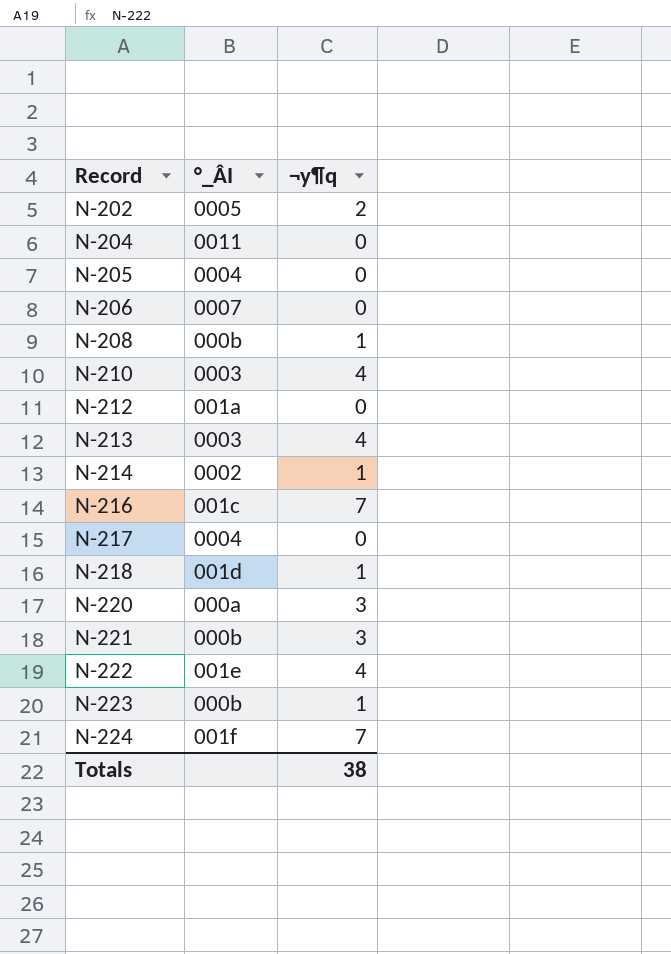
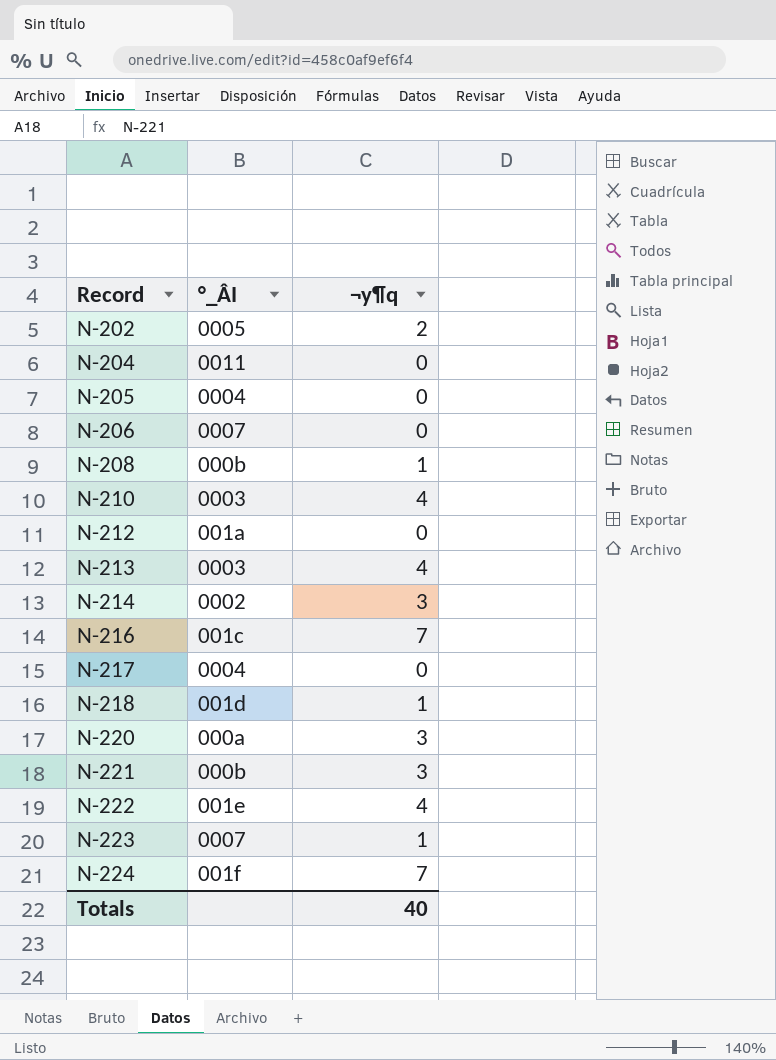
N-214 | ¬y¶q: 1 -> 3
N-223 | °_ÂI: 000b -> 0007
Totals | ¬y¶q: 38 -> 40

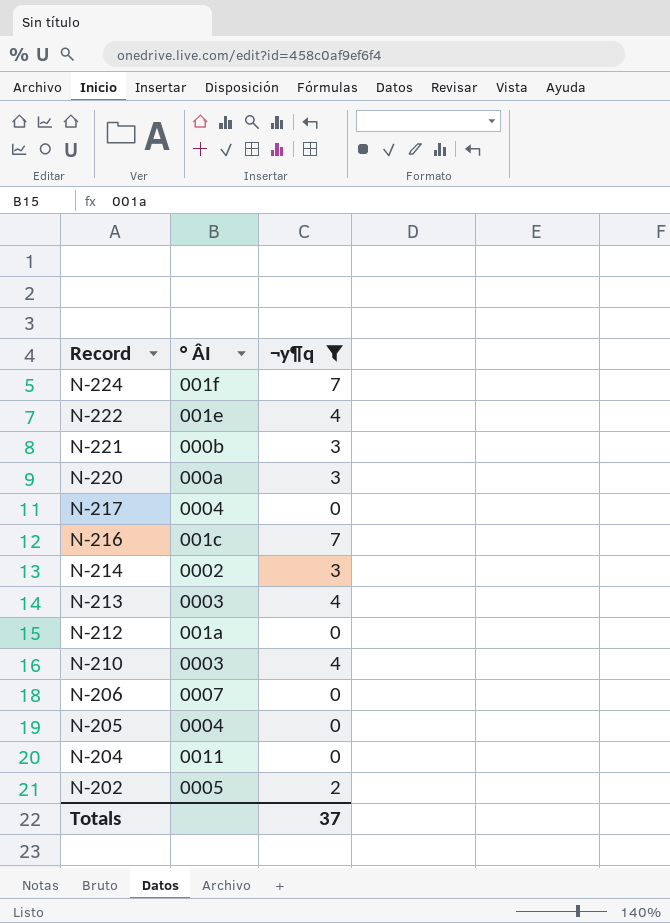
filter: none -> ¬y¶q != 1
row order: Record ascending -> Record descending
column name: °_ÂI -> ° ÂI
Totals | ¬y¶q: 40 -> 37

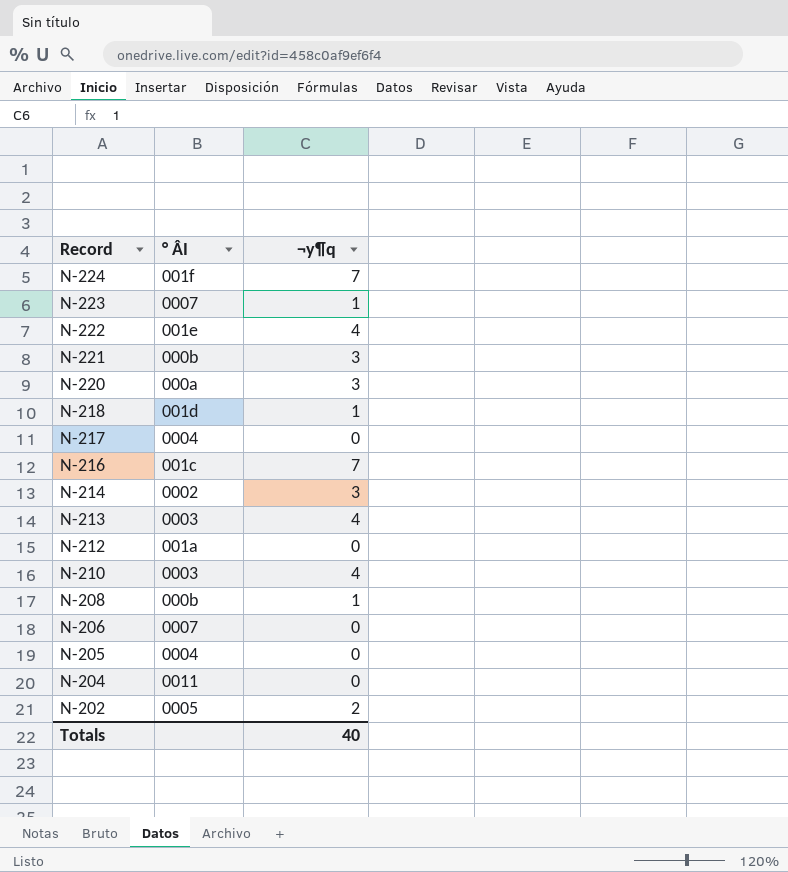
filter: ¬y¶q != 1 -> none
Totals | ¬y¶q: 37 -> 40

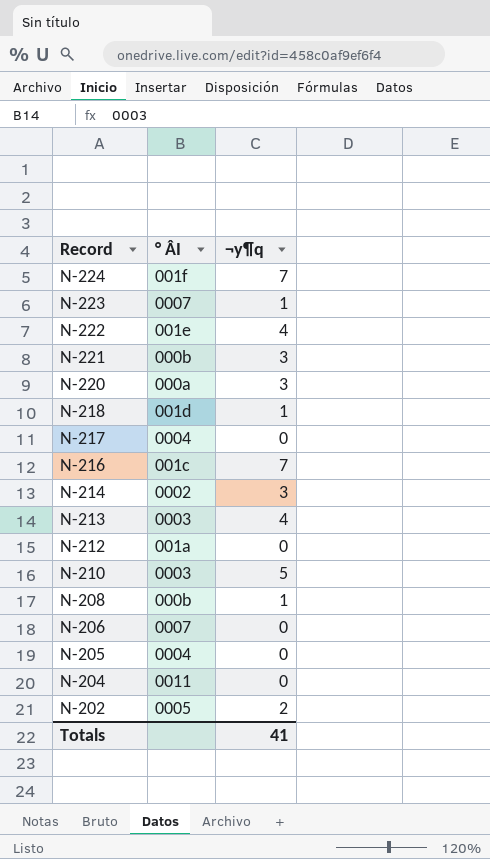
N-210 | ¬y¶q: 4 -> 5
Totals | ¬y¶q: 40 -> 41

